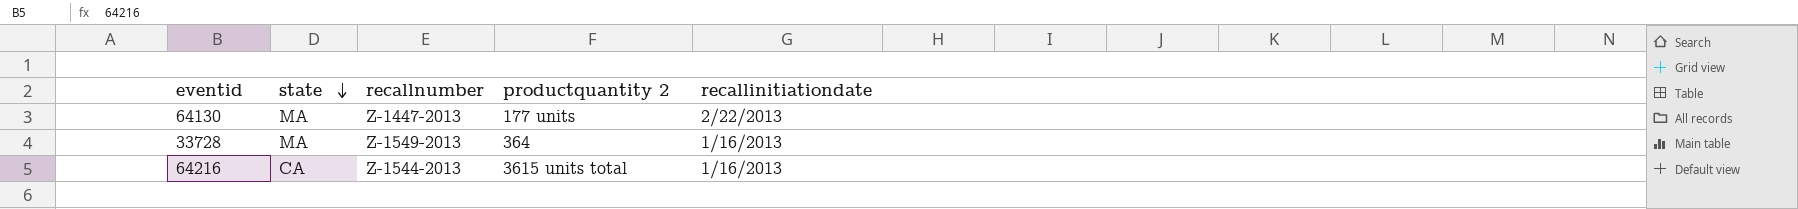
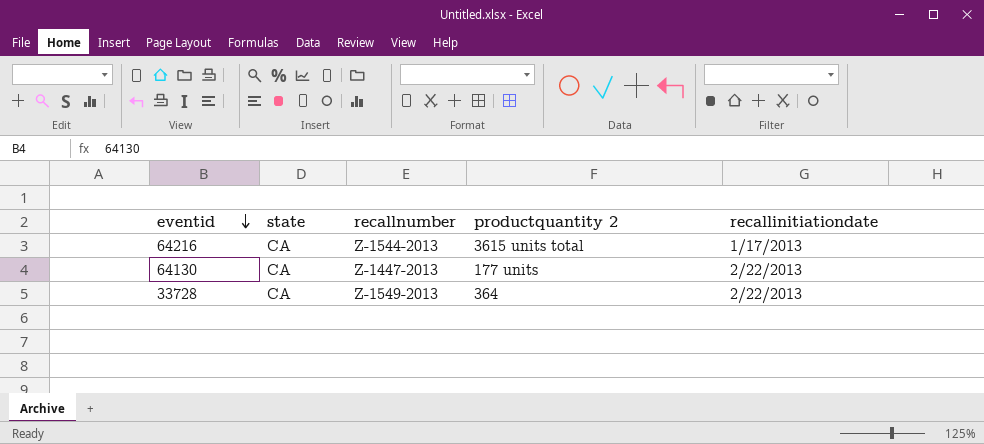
row order: state descending -> eventid descending
64216 | recallinitiationdate: 1/16/2013 -> 1/17/2013
64130 | state: MA -> CA
33728 | state: MA -> CA
33728 | recallinitiationdate: 1/16/2013 -> 2/22/2013

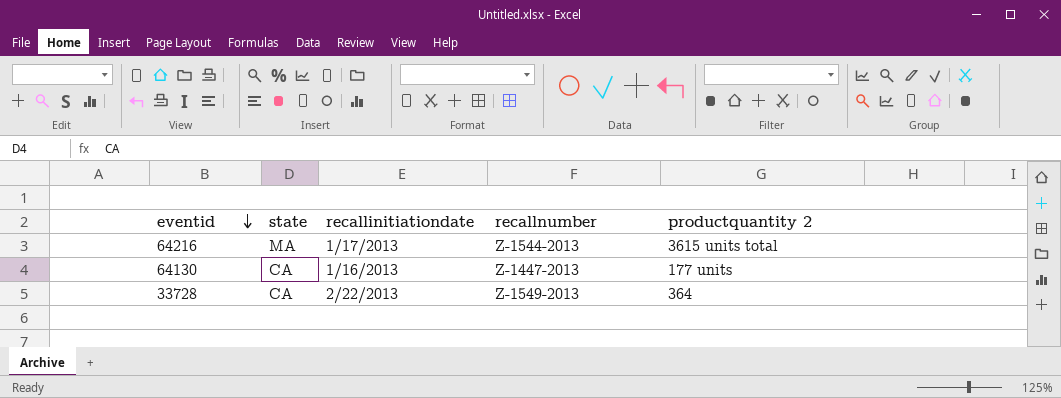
column recallinitiationdate | position: 5 -> 3
64216 | state: CA -> MA
64130 | recallinitiationdate: 2/22/2013 -> 1/16/2013

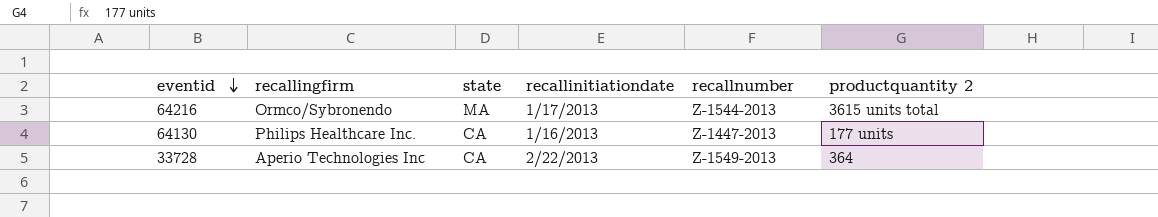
column recallingfirm | position: none -> 2

